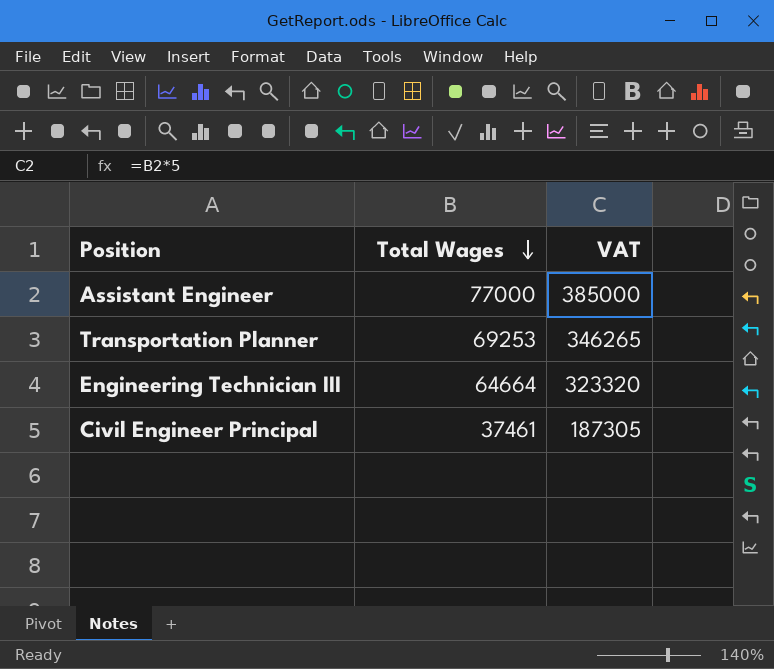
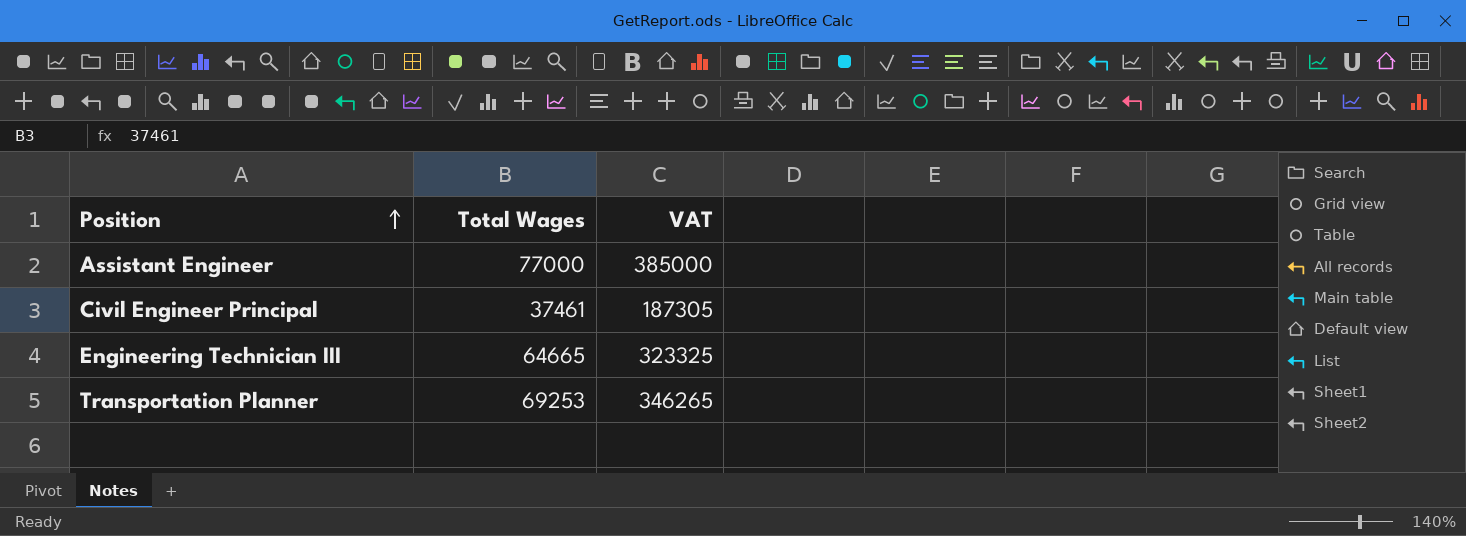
row order: Total Wages descending -> Position ascending
Engineering Technician III | Total Wages: 64664 -> 64665
Engineering Technician III | VAT: 323320 -> 323325

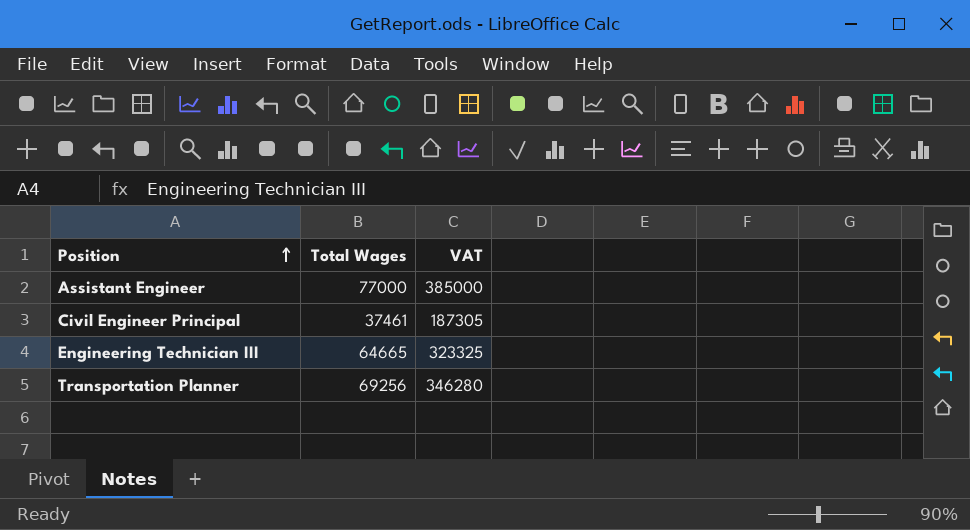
Transportation Planner | Total Wages: 69253 -> 69256
Transportation Planner | VAT: 346265 -> 346280

